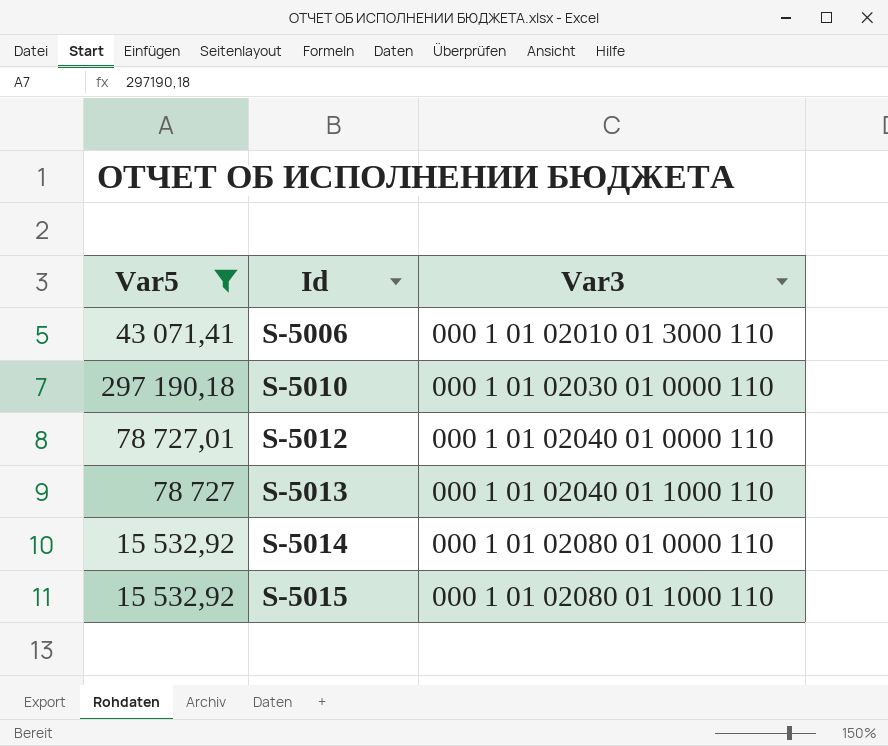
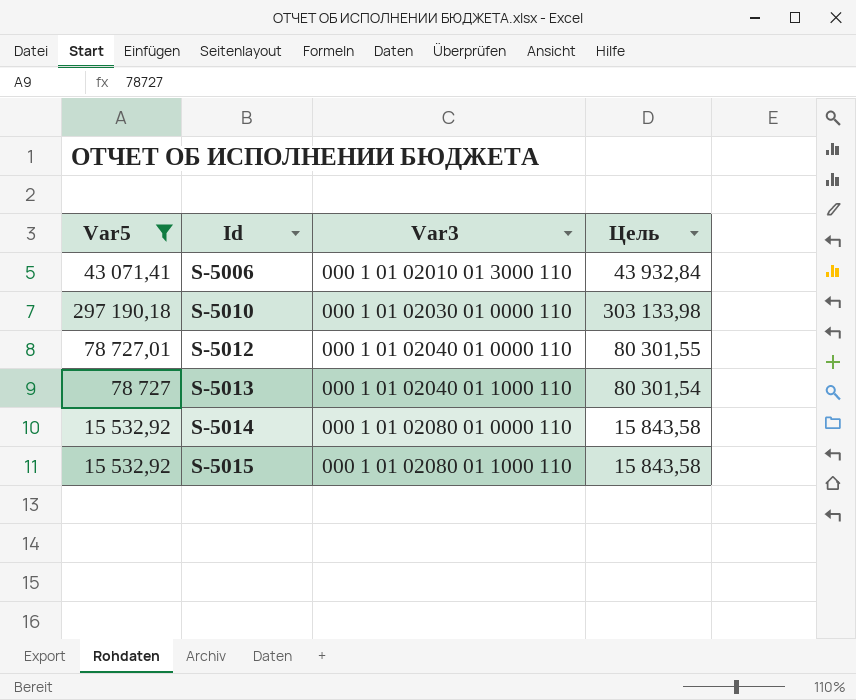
column Цель | formula: none -> [Var5] * 1,02

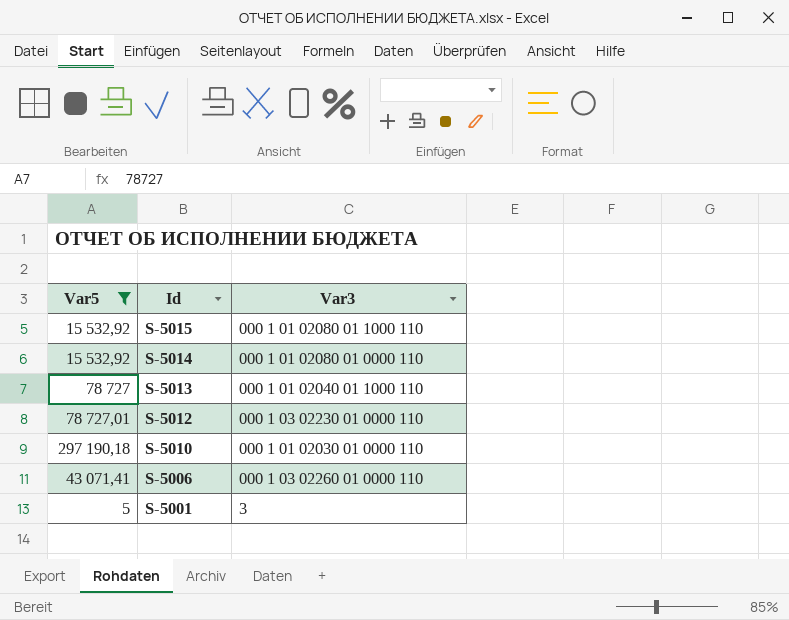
row order: Id ascending -> Id descending
column Цель | formula: [Var5] * 1,02 -> none
S-5012 | Var3: 000 1 01 02040 01 0000 110 -> 000 1 03 02230 01 0000 110
S-5006 | Var3: 000 1 01 02010 01 3000 110 -> 000 1 03 02260 01 0000 110
row S-5001: none -> 5 | 3

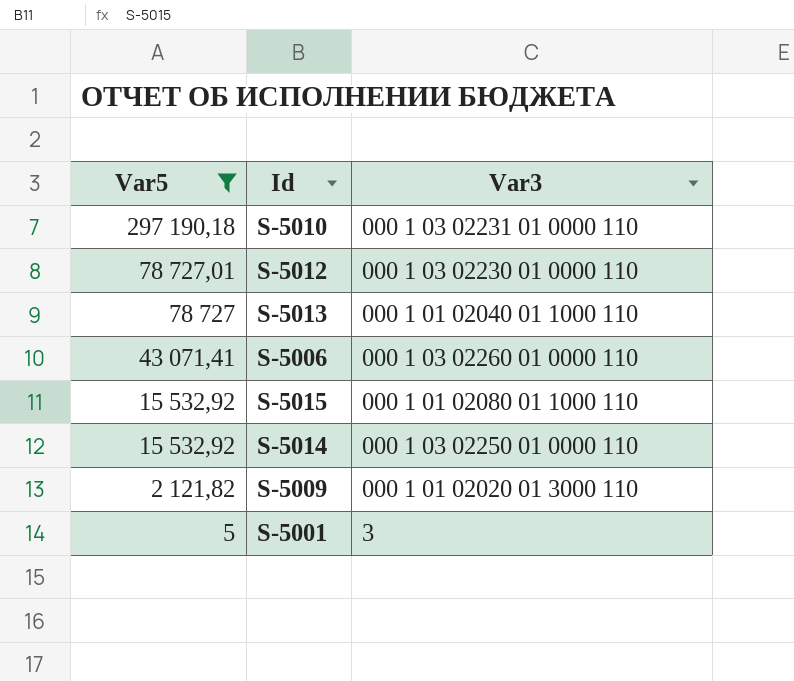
row order: Id descending -> Var5 descending
S-5010 | Var3: 000 1 01 02030 01 0000 110 -> 000 1 03 02231 01 0000 110
S-5014 | Var3: 000 1 01 02080 01 0000 110 -> 000 1 03 02250 01 0000 110
row S-5009: none -> 2 121,82 | 000 1 01 02020 01 3000 110

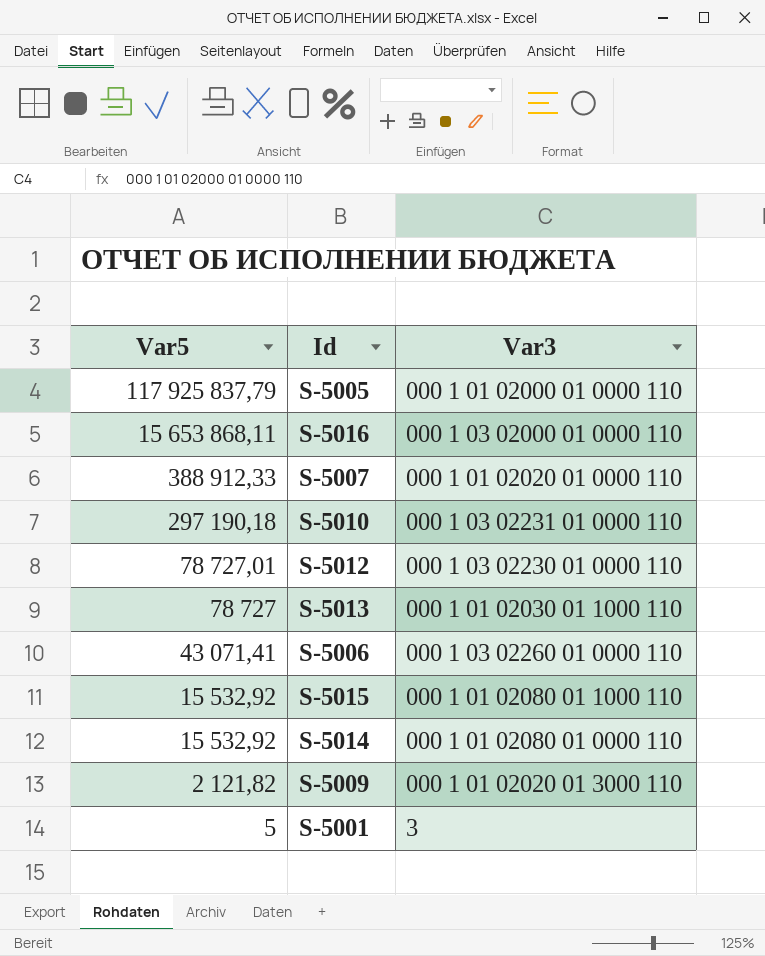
filter: Var5 <= 297 190,18 -> none
S-5013 | Var3: 000 1 01 02040 01 1000 110 -> 000 1 01 02030 01 1000 110
S-5014 | Var3: 000 1 03 02250 01 0000 110 -> 000 1 01 02080 01 0000 110

